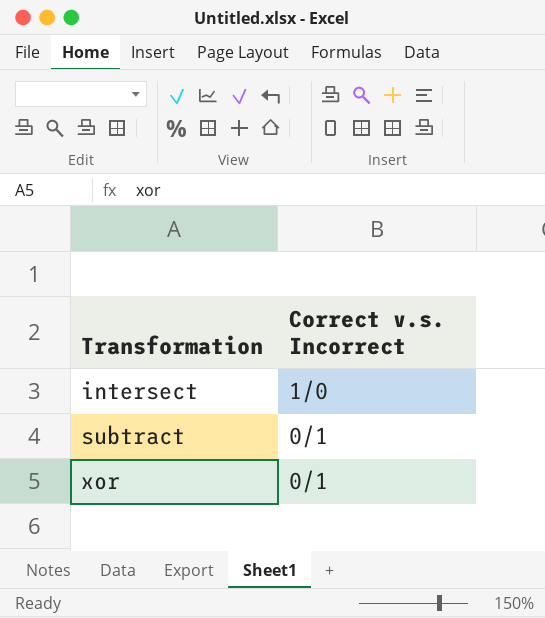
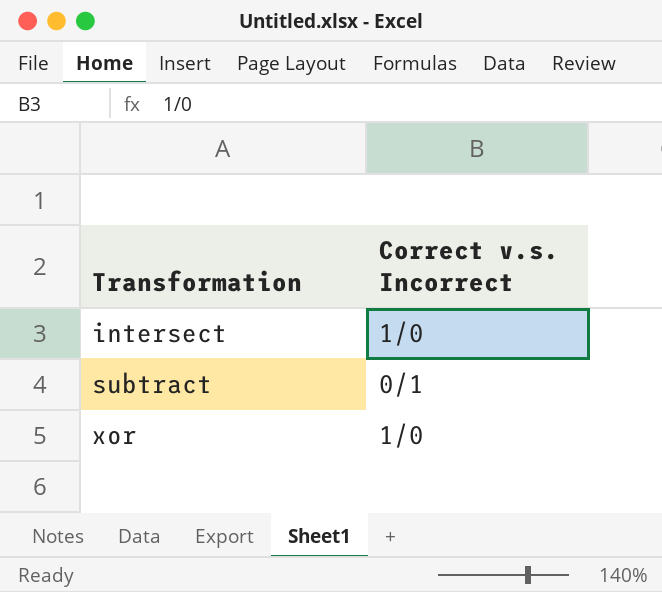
xor | Correct v.s. Incorrect: 0/1 -> 1/0

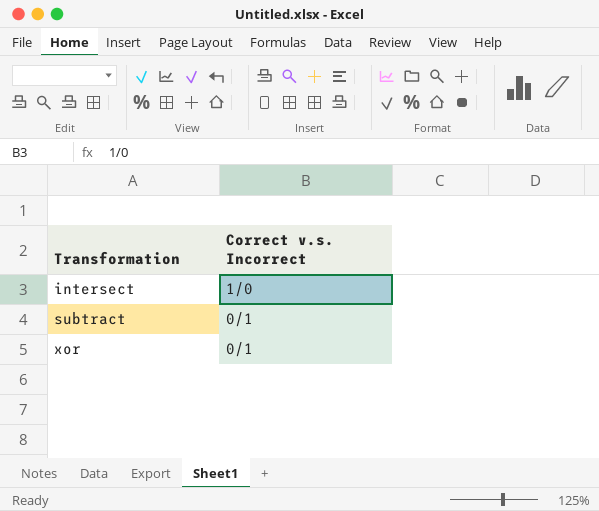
xor | Correct v.s. Incorrect: 1/0 -> 0/1

